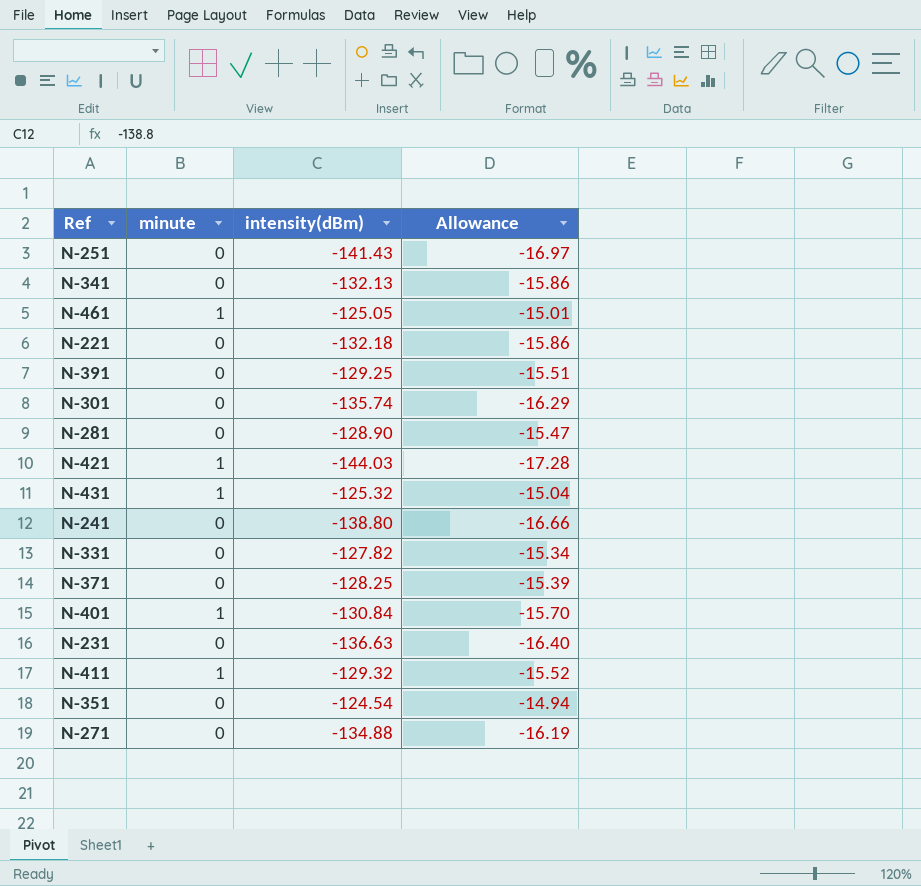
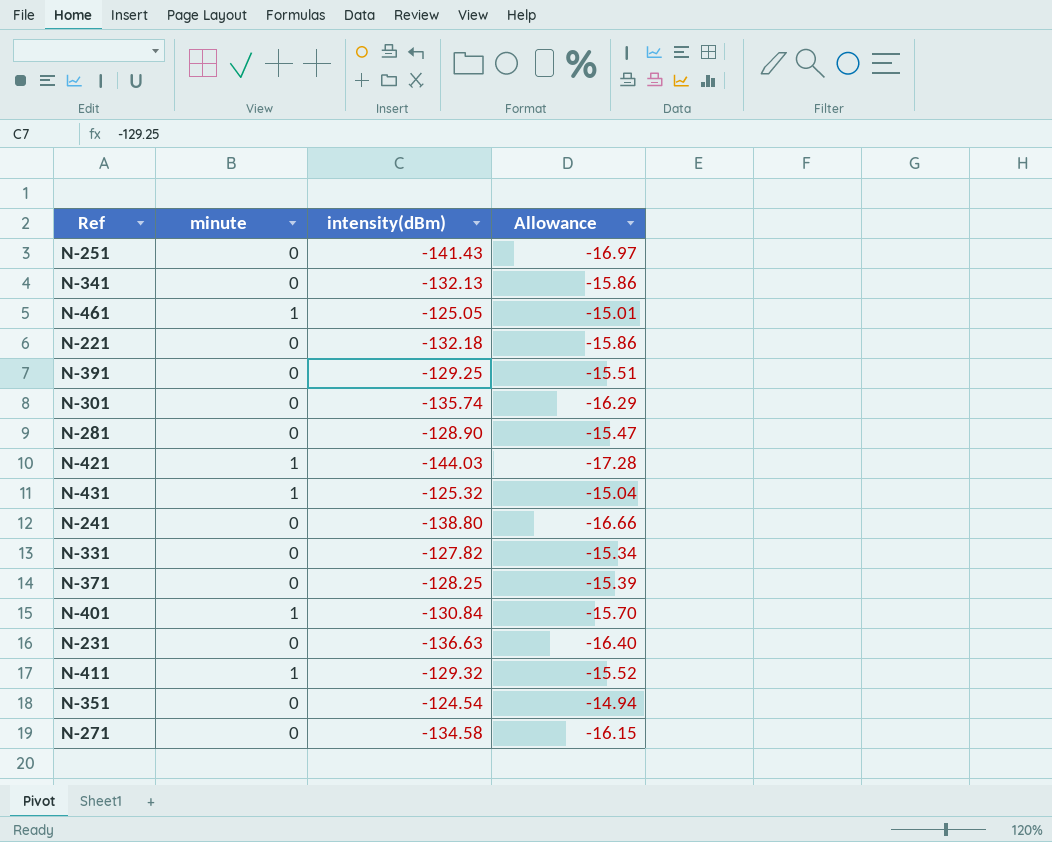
N-271 | intensity(dBm): -134.88 -> -134.58
N-271 | Allowance: -16.19 -> -16.15

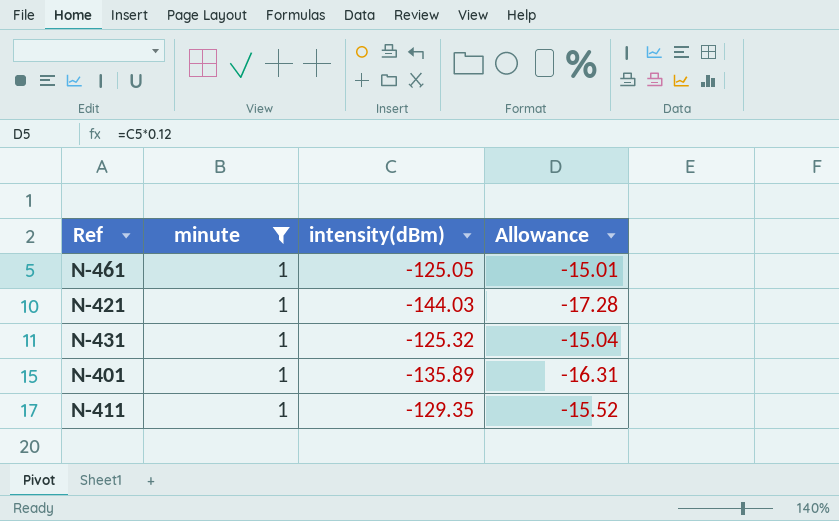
filter: none -> minute = 1
N-401 | intensity(dBm): -130.84 -> -135.89
N-401 | Allowance: -15.70 -> -16.31
N-411 | intensity(dBm): -129.32 -> -129.35

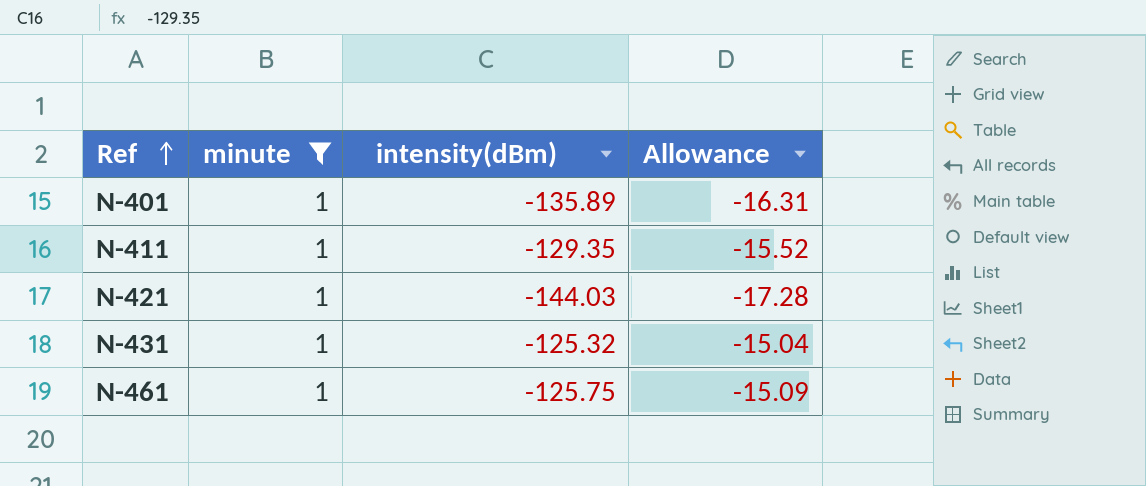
row order: none -> Ref ascending
N-461 | intensity(dBm): -125.05 -> -125.75
N-461 | Allowance: -15.01 -> -15.09

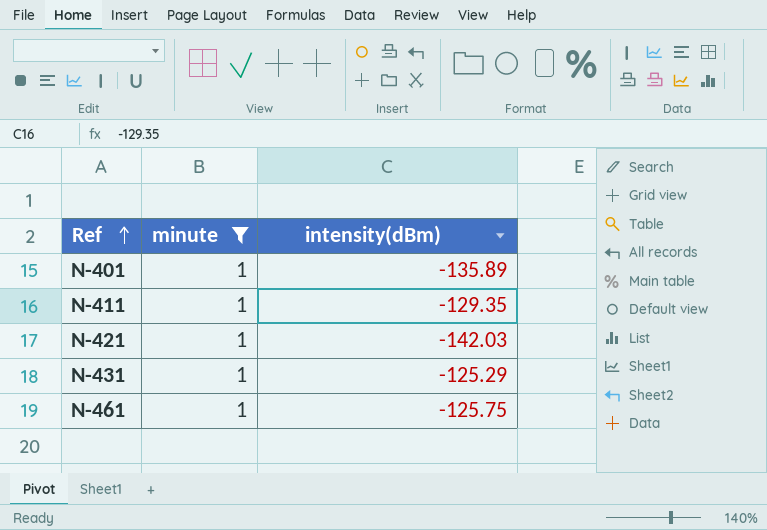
column Allowance | formula: [intensity(dBm)] * 0.12 -> none
N-421 | intensity(dBm): -144.03 -> -142.03
N-431 | intensity(dBm): -125.32 -> -125.29

